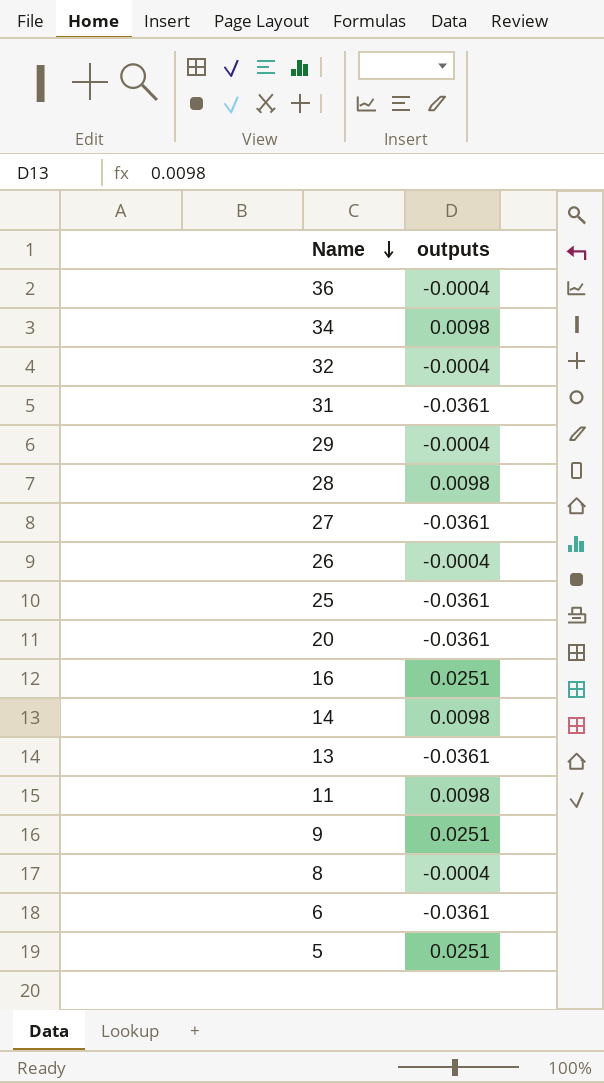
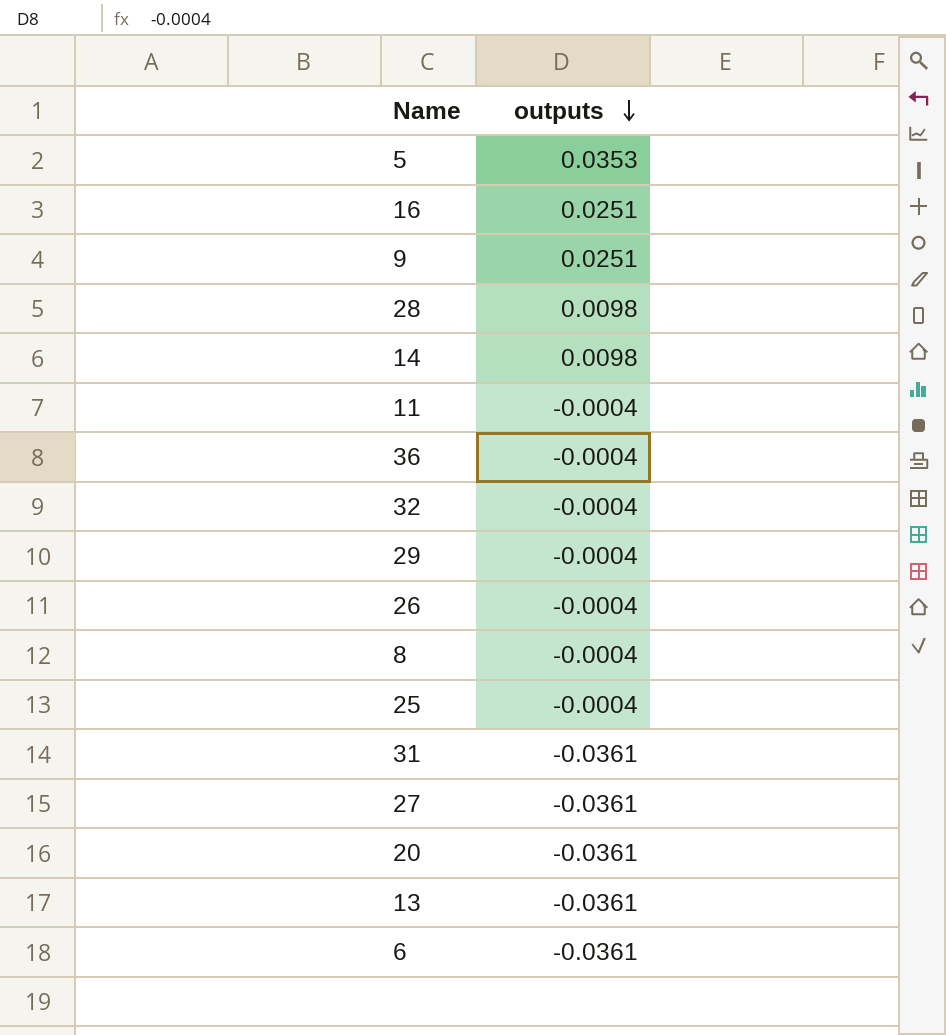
row order: Name descending -> outputs descending
row 34: 0.0098 -> none
5 | outputs: 0.0251 -> 0.0353
11 | outputs: 0.0098 -> -0.0004
25 | outputs: -0.0361 -> -0.0004

